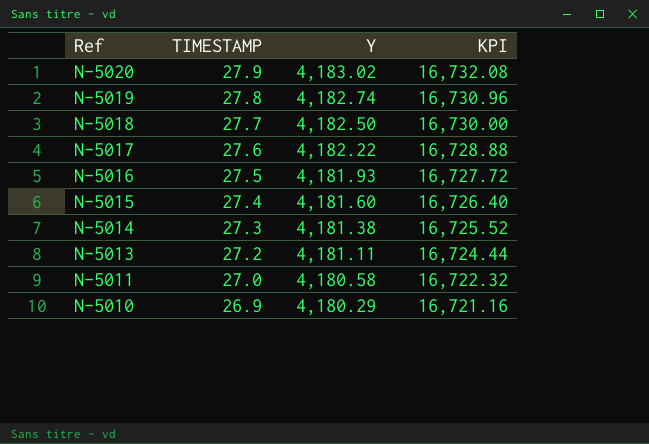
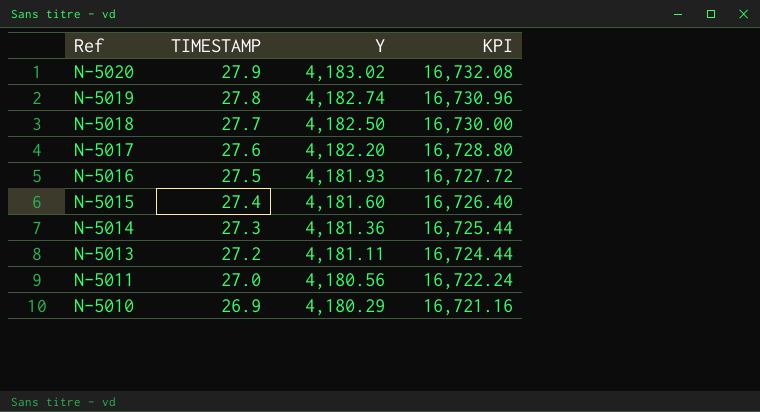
N-5017 | Y: 4,182.22 -> 4,182.20
N-5017 | KPI: 16,728.88 -> 16,728.80
N-5014 | Y: 4,181.38 -> 4,181.36
N-5014 | KPI: 16,725.52 -> 16,725.44
N-5011 | Y: 4,180.58 -> 4,180.56
N-5011 | KPI: 16,722.32 -> 16,722.24

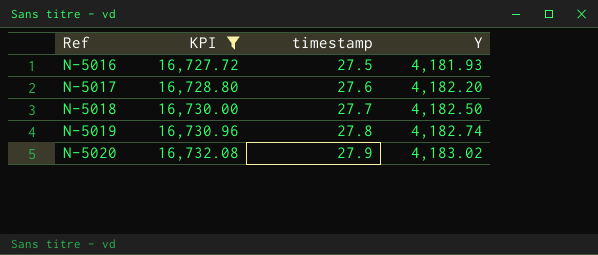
filter: none -> KPI >= 16,727.72
row order: Ref descending -> Ref ascending
column KPI | position: 4 -> 2
column name: TIMESTAMP -> timestamp

